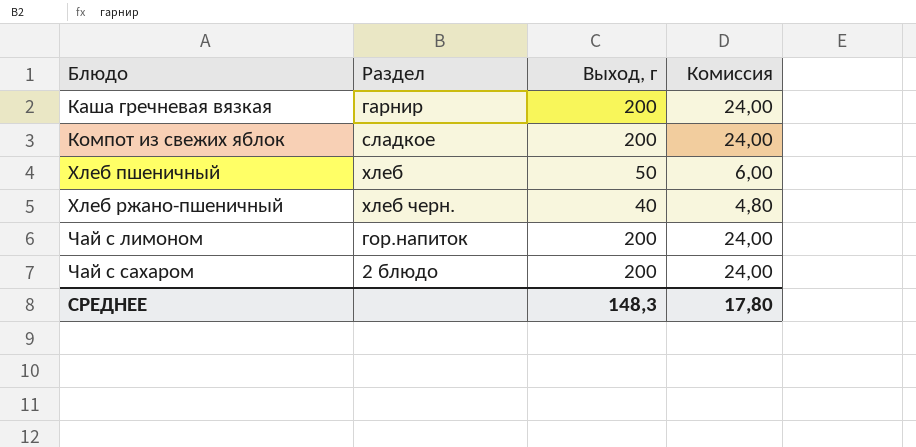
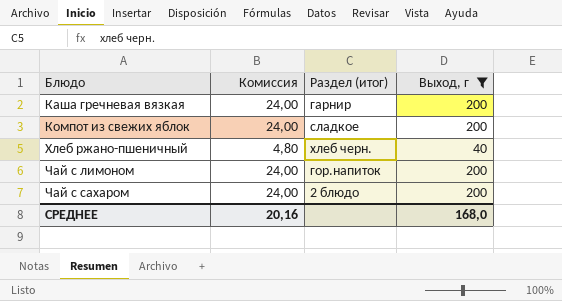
filter: none -> Выход, г != 50
column Комиссия | position: 4 -> 2
column name: Раздел -> Раздел (итог)
СРЕДНЕЕ | Комиссия: 17,80 -> 20,16
СРЕДНЕЕ | Выход, г: 148,3 -> 168,0

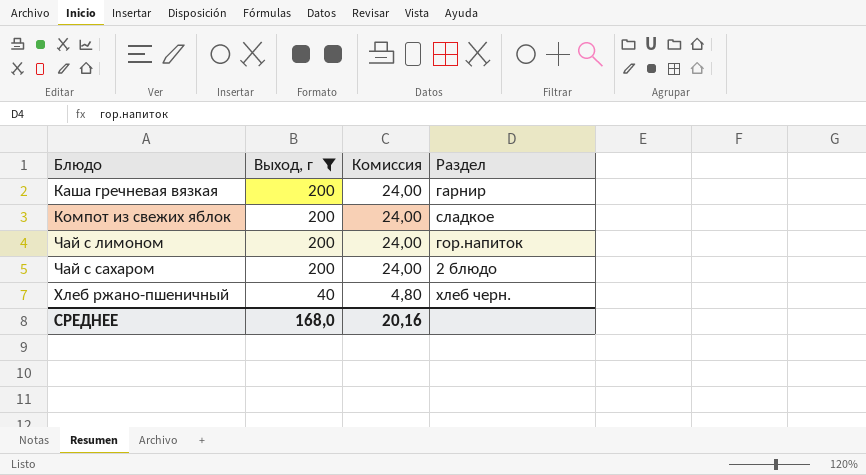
row order: Блюдо ascending -> Выход, г descending
column Выход, г | position: 4 -> 2
column name: Раздел (итог) -> Раздел

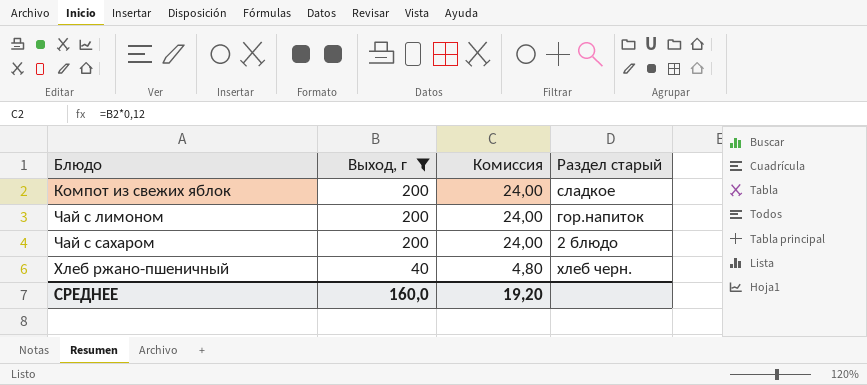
column name: Раздел -> Раздел старый
row Каша гречневая вязкая: 200 | 24,00 | гарнир -> none
СРЕДНЕЕ | Выход, г: 168,0 -> 160,0
СРЕДНЕЕ | Комиссия: 20,16 -> 19,20

